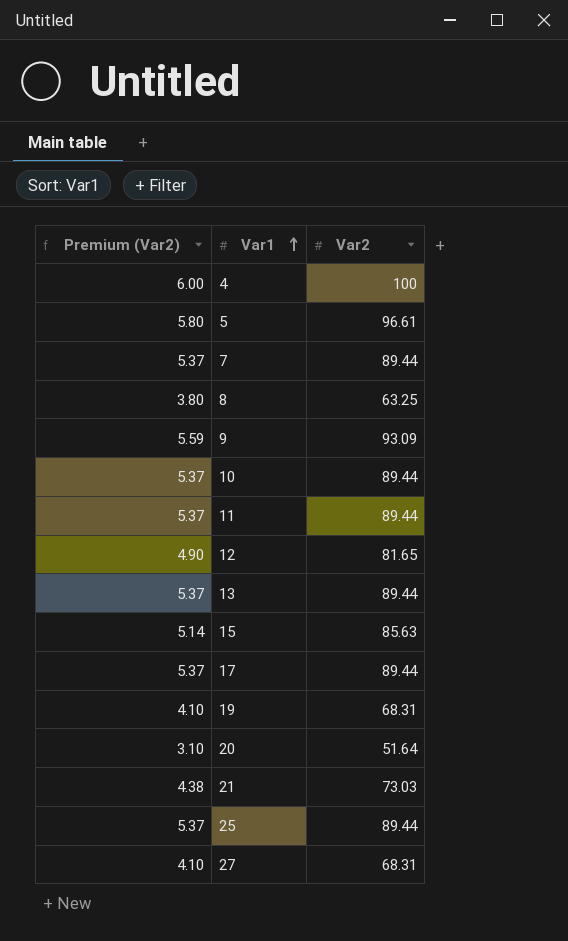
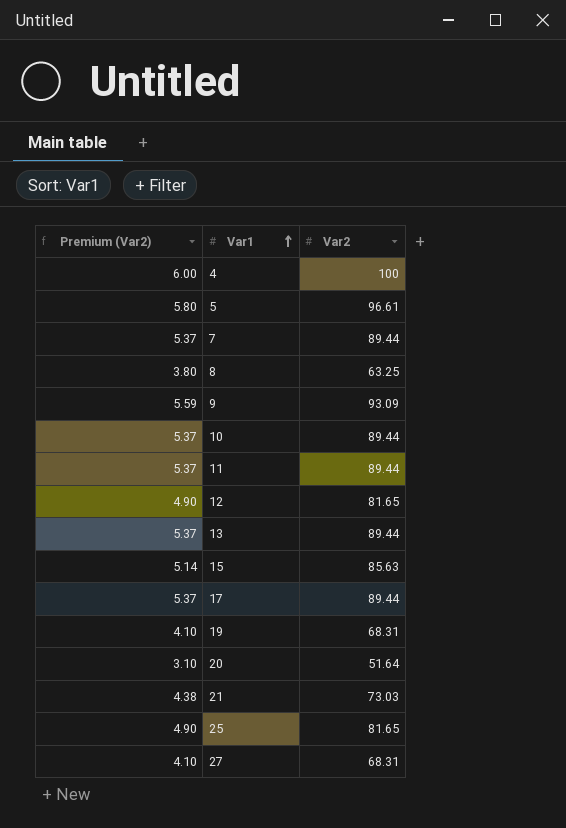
25 | Premium (Var2): 5.37 -> 4.90
25 | Var2: 89.44 -> 81.65

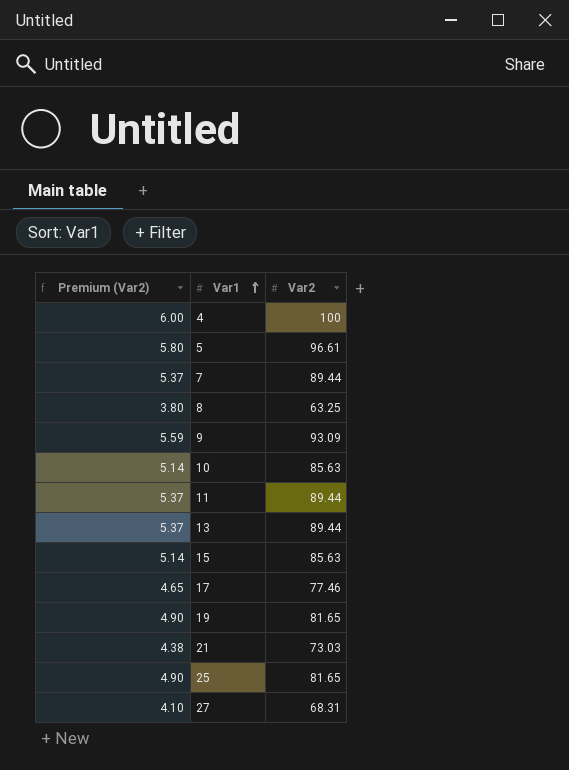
row 12: 4.90 | 81.65 -> none
row 20: 3.10 | 51.64 -> none
10 | Premium (Var2): 5.37 -> 5.14
10 | Var2: 89.44 -> 85.63
17 | Premium (Var2): 5.37 -> 4.65
17 | Var2: 89.44 -> 77.46
19 | Premium (Var2): 4.10 -> 4.90
19 | Var2: 68.31 -> 81.65

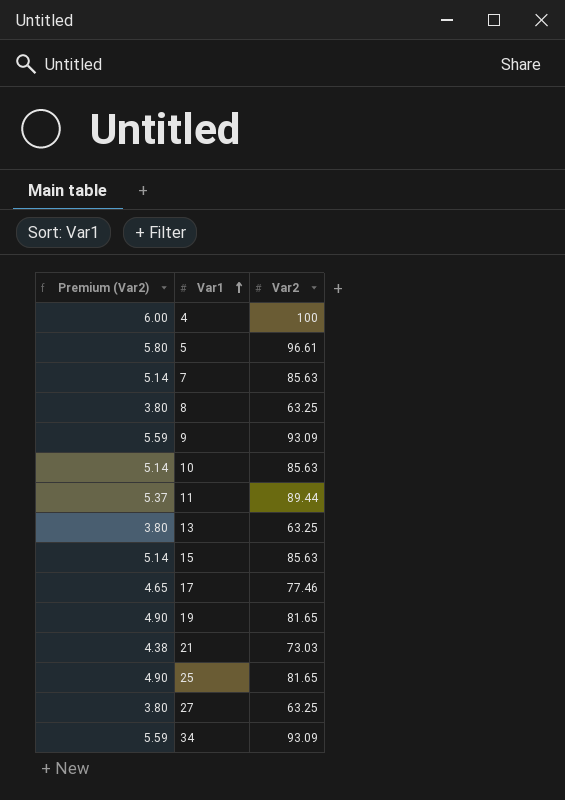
7 | Premium (Var2): 5.37 -> 5.14
7 | Var2: 89.44 -> 85.63
13 | Premium (Var2): 5.37 -> 3.80
13 | Var2: 89.44 -> 63.25
27 | Premium (Var2): 4.10 -> 3.80
27 | Var2: 68.31 -> 63.25
row 34: none -> 5.59 | 93.09

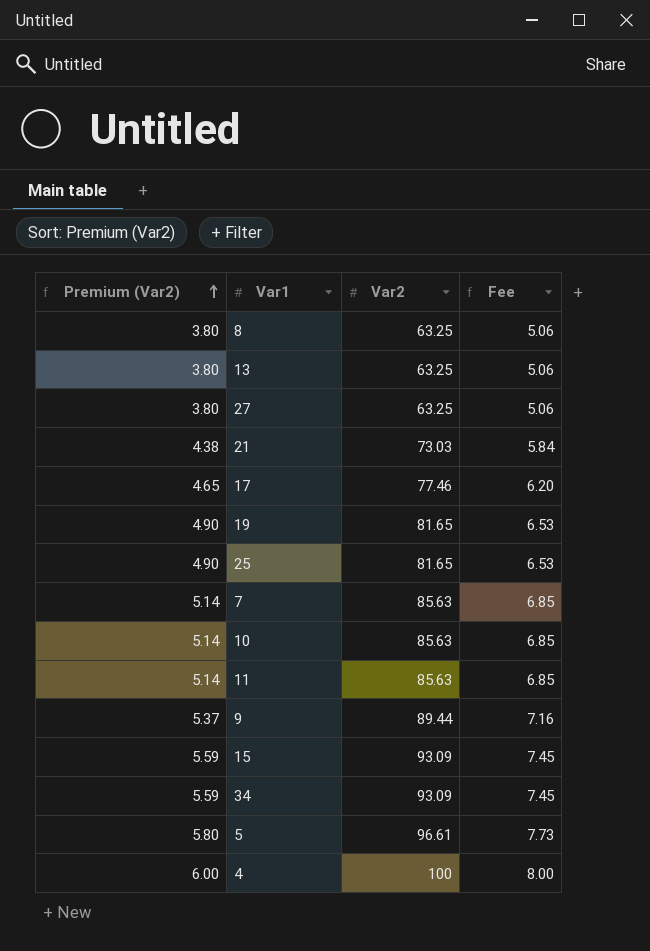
row order: Var1 ascending -> Premium (Var2) ascending
column Fee | formula: none -> [Var2] * 0.08
11 | Premium (Var2): 5.37 -> 5.14
11 | Var2: 89.44 -> 85.63
9 | Premium (Var2): 5.59 -> 5.37
9 | Var2: 93.09 -> 89.44
15 | Premium (Var2): 5.14 -> 5.59
15 | Var2: 85.63 -> 93.09

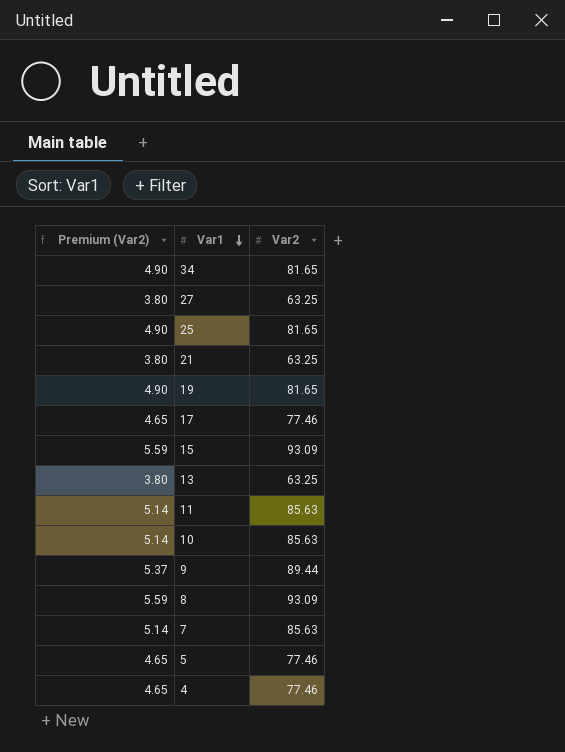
row order: Premium (Var2) ascending -> Var1 descending
column Fee | formula: [Var2] * 0.08 -> none
34 | Premium (Var2): 5.59 -> 4.90
34 | Var2: 93.09 -> 81.65
21 | Premium (Var2): 4.38 -> 3.80
21 | Var2: 73.03 -> 63.25
8 | Premium (Var2): 3.80 -> 5.59
8 | Var2: 63.25 -> 93.09
5 | Premium (Var2): 5.80 -> 4.65
5 | Var2: 96.61 -> 77.46
4 | Premium (Var2): 6.00 -> 4.65
4 | Var2: 100 -> 77.46

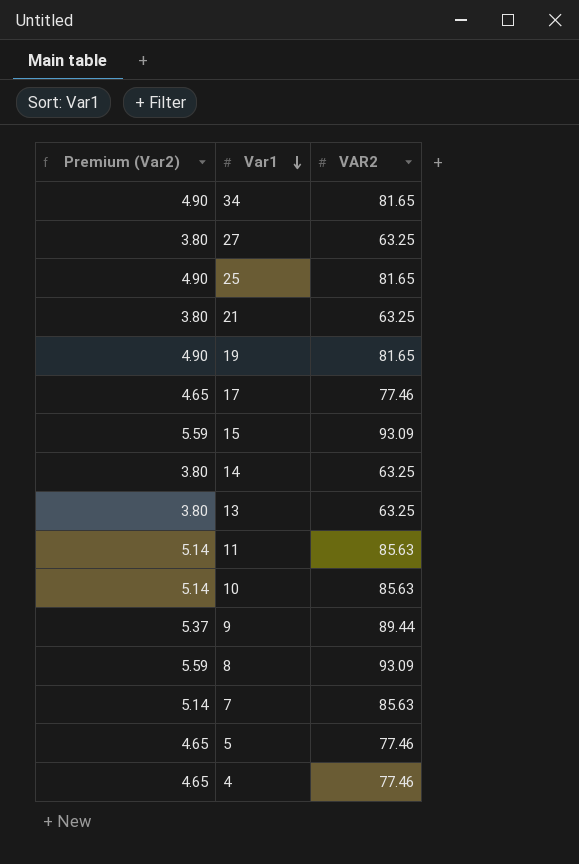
column name: Var2 -> VAR2
row 14: none -> 3.80 | 63.25

